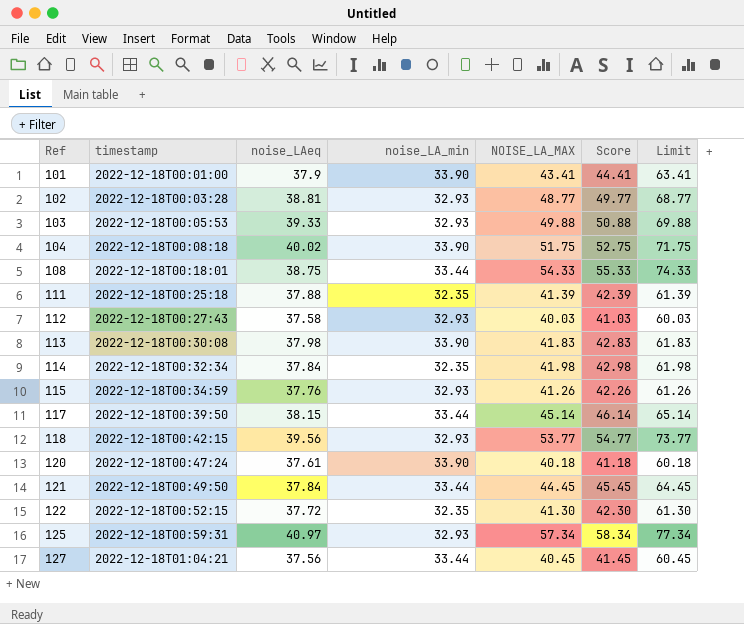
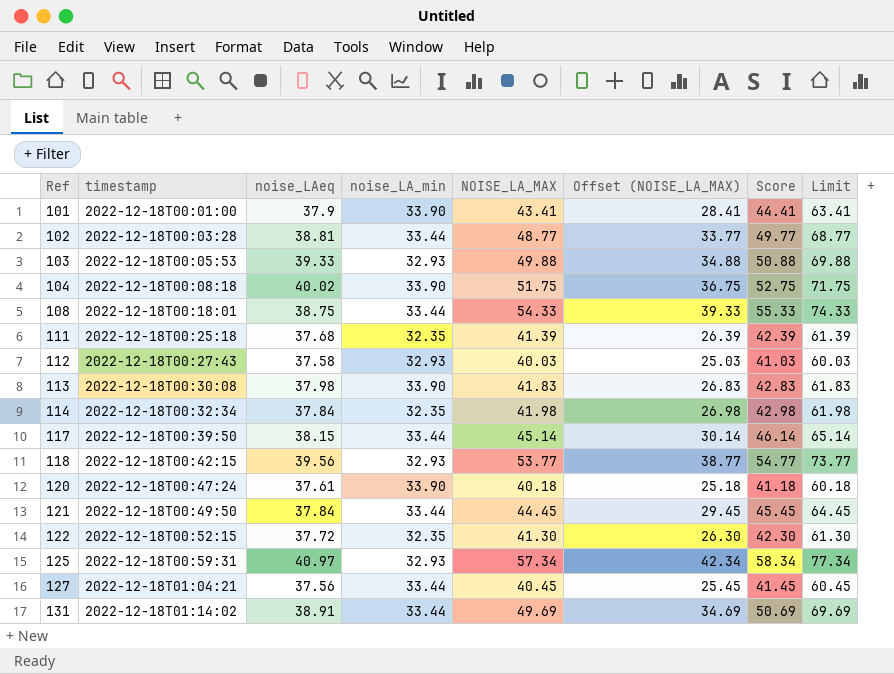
column Offset (NOISE_LA_MAX) | formula: none -> [NOISE_LA_MAX] - 15
row 115: 2022-12-18T00:34:59 | 37.76 | 32.93 | 41.26 | 42.26 | 61.26 -> none
102 | noise_LA_min: 32.93 -> 33.44
111 | noise_LAeq: 37.88 -> 37.68
row 131: none -> 2022-12-18T01:14:02 | 38.91 | 33.44 | 49.69 | 34.69 | 50.69 | 69.69

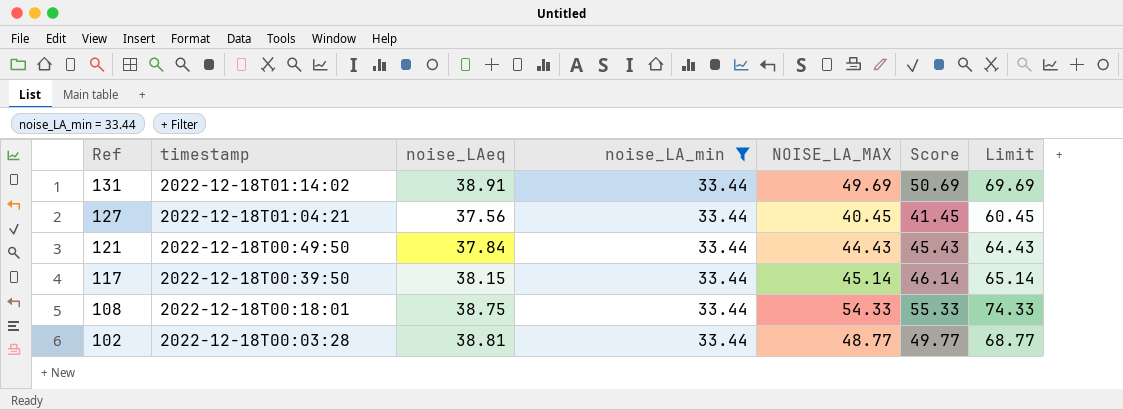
filter: none -> noise_LA_min = 33.44
row order: Ref ascending -> Ref descending
column Offset (NOISE_LA_MAX) | formula: [NOISE_LA_MAX] - 15 -> none
121 | NOISE_LA_MAX: 44.45 -> 44.43
121 | Score: 45.45 -> 45.43
121 | Limit: 64.45 -> 64.43

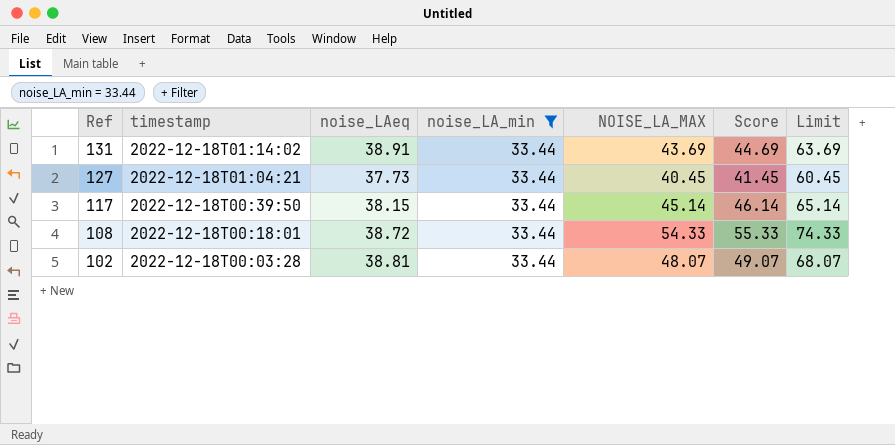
row 121: 2022-12-18T00:49:50 | 37.84 | 33.44 | 44.43 | 45.43 | 64.43 -> none
131 | NOISE_LA_MAX: 49.69 -> 43.69
131 | Score: 50.69 -> 44.69
131 | Limit: 69.69 -> 63.69
127 | noise_LAeq: 37.56 -> 37.73
108 | noise_LAeq: 38.75 -> 38.72
102 | NOISE_LA_MAX: 48.77 -> 48.07
102 | Score: 49.77 -> 49.07
102 | Limit: 68.77 -> 68.07

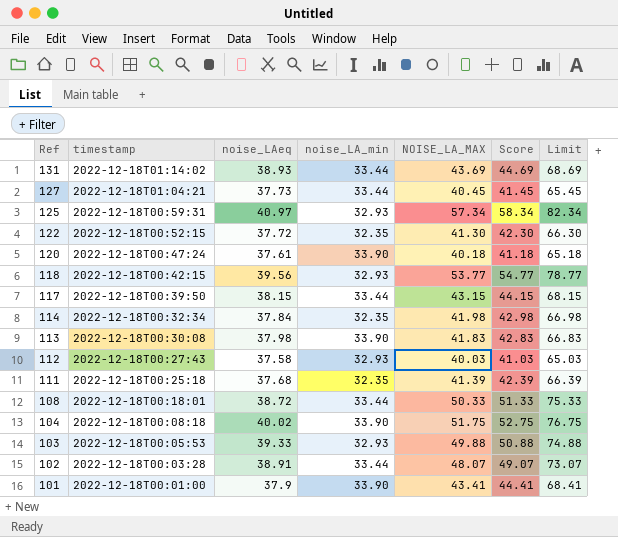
filter: noise_LA_min = 33.44 -> none
column Limit | formula: [NOISE_LA_MAX] + 20 -> [NOISE_LA_MAX] + 25
131 | noise_LAeq: 38.91 -> 38.93
117 | NOISE_LA_MAX: 45.14 -> 43.15
117 | Score: 46.14 -> 44.15
108 | NOISE_LA_MAX: 54.33 -> 50.33
108 | Score: 55.33 -> 51.33
102 | noise_LAeq: 38.81 -> 38.91

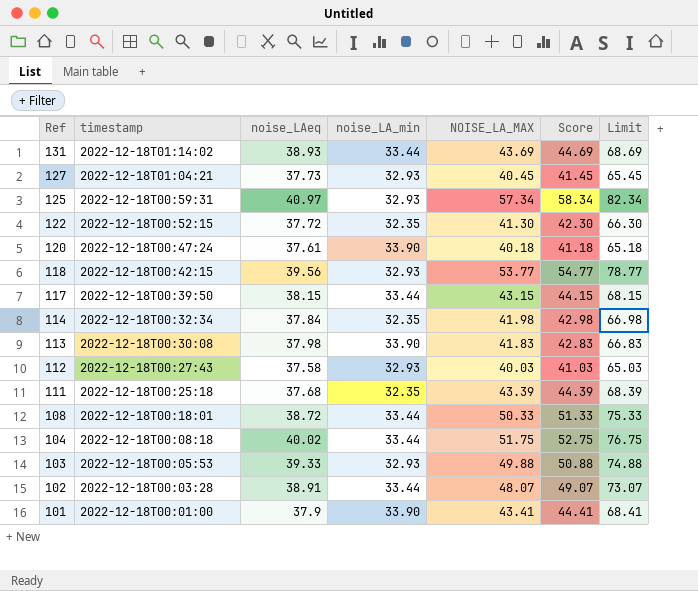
127 | noise_LA_min: 33.44 -> 32.93
111 | NOISE_LA_MAX: 41.39 -> 43.39
111 | Score: 42.39 -> 44.39
111 | Limit: 66.39 -> 68.39
104 | noise_LA_min: 33.90 -> 33.44

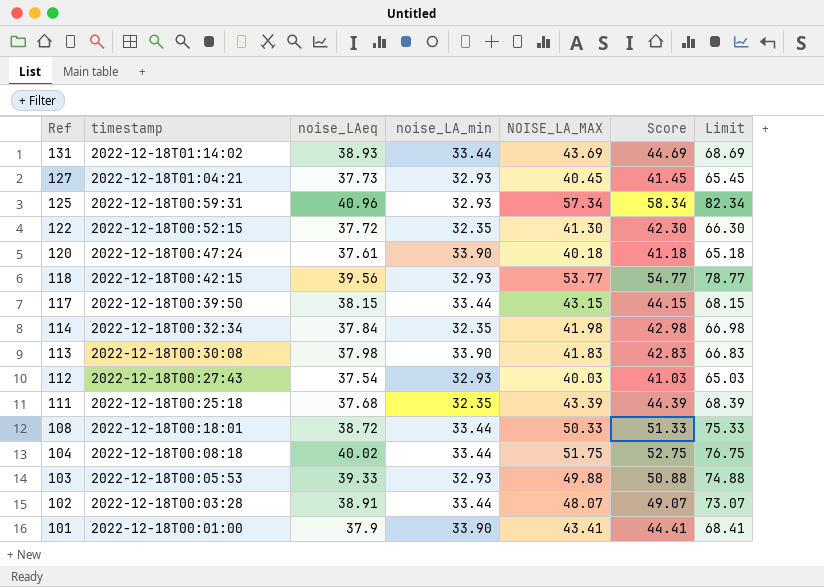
125 | noise_LAeq: 40.97 -> 40.96
112 | noise_LAeq: 37.58 -> 37.54

